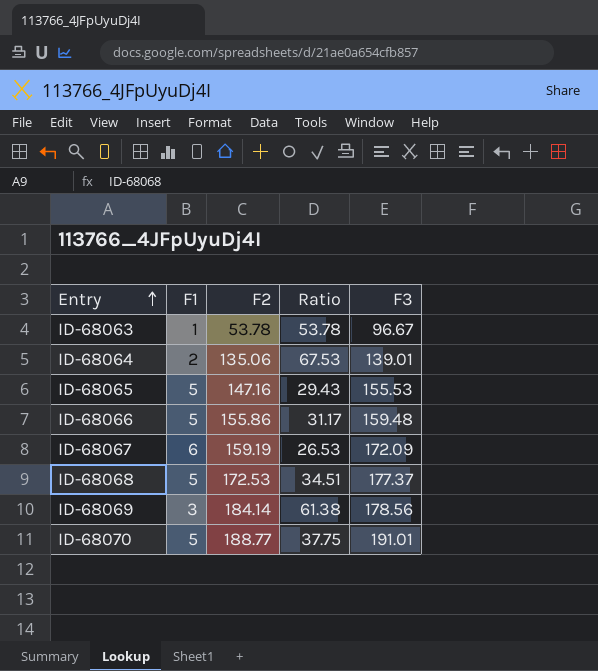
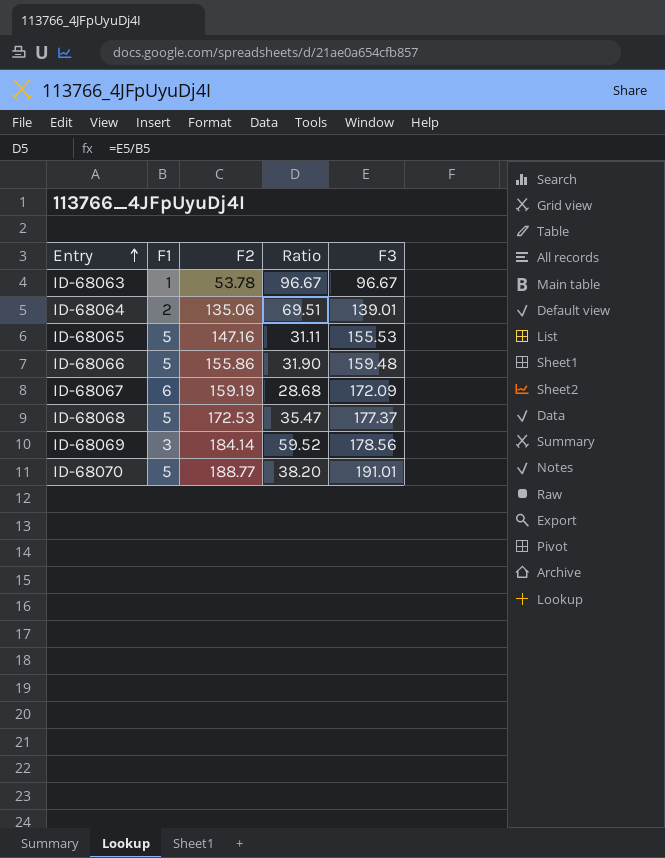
column Ratio | formula: [F2] / [F1] -> [F3] / [F1]

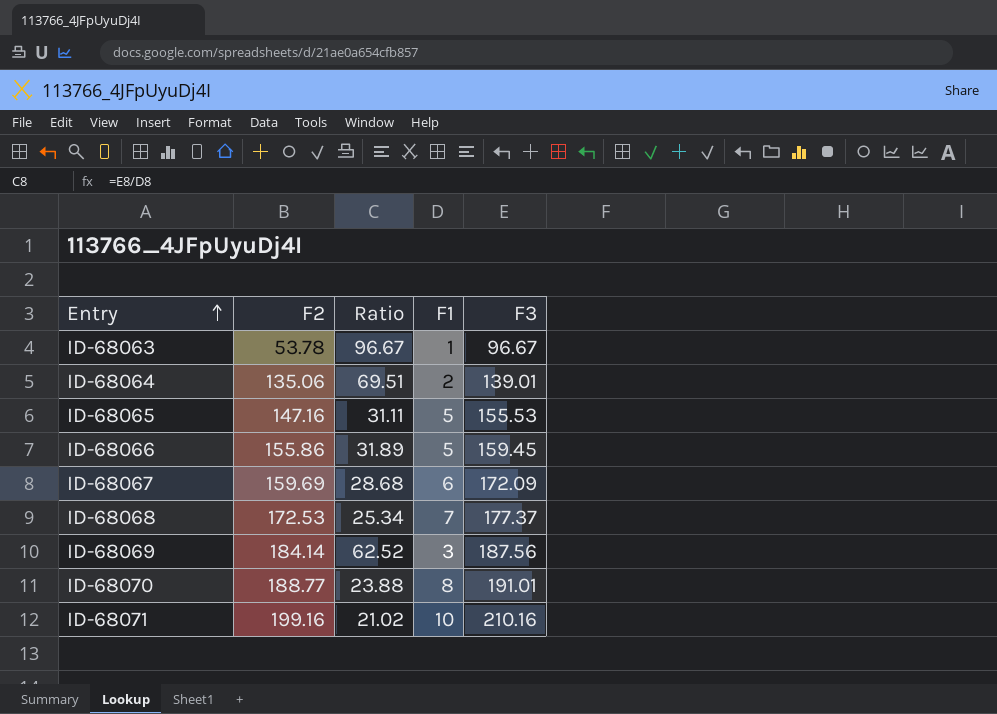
column F1 | position: 2 -> 4
ID-68066 | Ratio: 31.90 -> 31.89
ID-68066 | F3: 159.48 -> 159.45
ID-68067 | F2: 159.19 -> 159.69
ID-68068 | Ratio: 35.47 -> 25.34
ID-68068 | F1: 5 -> 7
ID-68069 | Ratio: 59.52 -> 62.52
ID-68069 | F3: 178.56 -> 187.56
ID-68070 | Ratio: 38.20 -> 23.88
ID-68070 | F1: 5 -> 8
row ID-68071: none -> 199.16 | 21.02 | 10 | 210.16

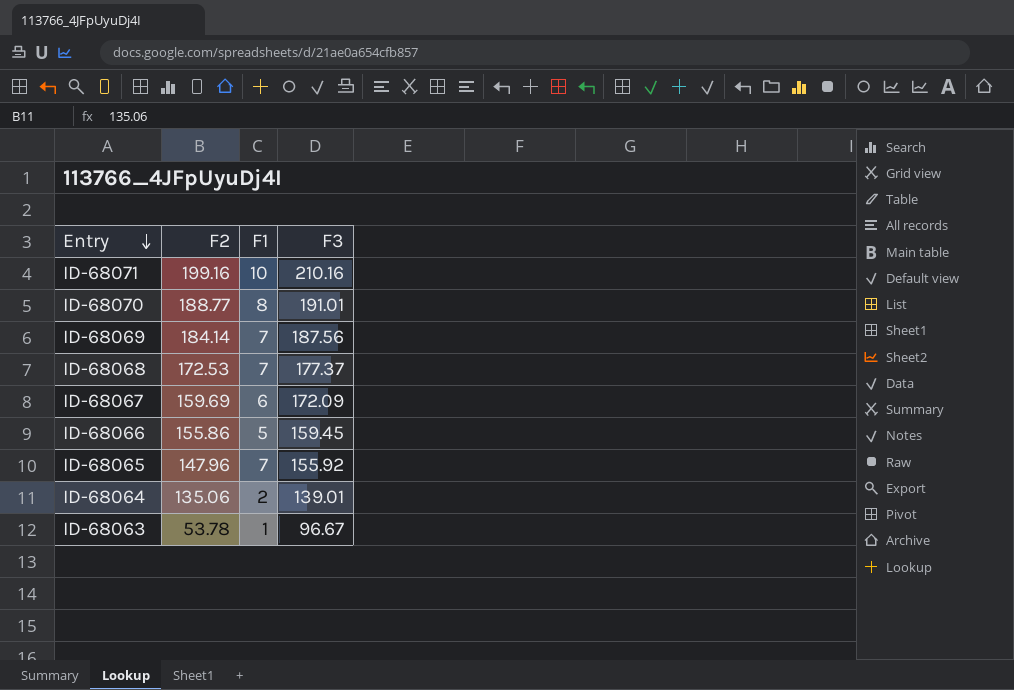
row order: Entry ascending -> Entry descending
column Ratio | formula: [F3] / [F1] -> none
ID-68069 | F1: 3 -> 7
ID-68065 | F2: 147.16 -> 147.96
ID-68065 | F1: 5 -> 7
ID-68065 | F3: 155.53 -> 155.92

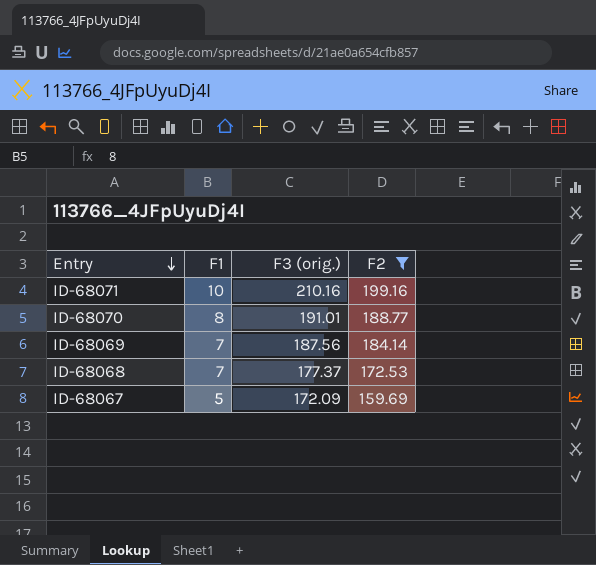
filter: none -> F2 >= 159.69
column name: F3 -> F3 (orig.)
column F2 | position: 2 -> 4
ID-68067 | F1: 6 -> 5

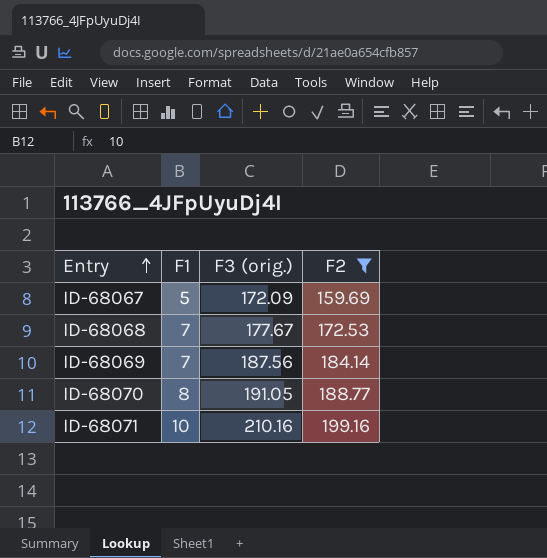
row order: Entry descending -> Entry ascending
ID-68068 | F3 (orig.): 177.37 -> 177.67
ID-68070 | F3 (orig.): 191.01 -> 191.05

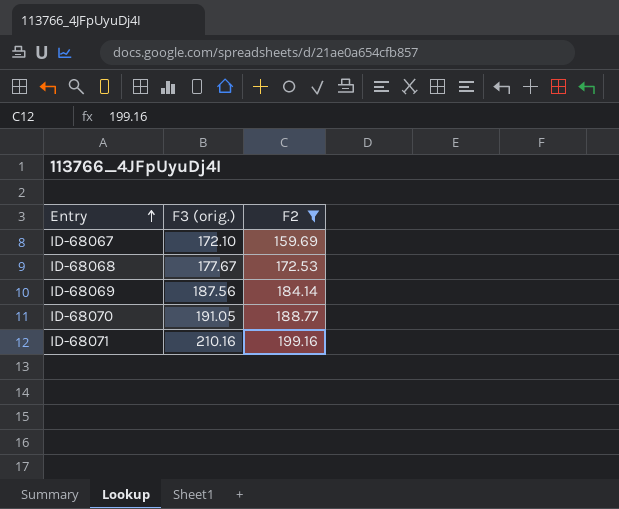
column F1 | position: 2 -> none
ID-68067 | F3 (orig.): 172.09 -> 172.10

